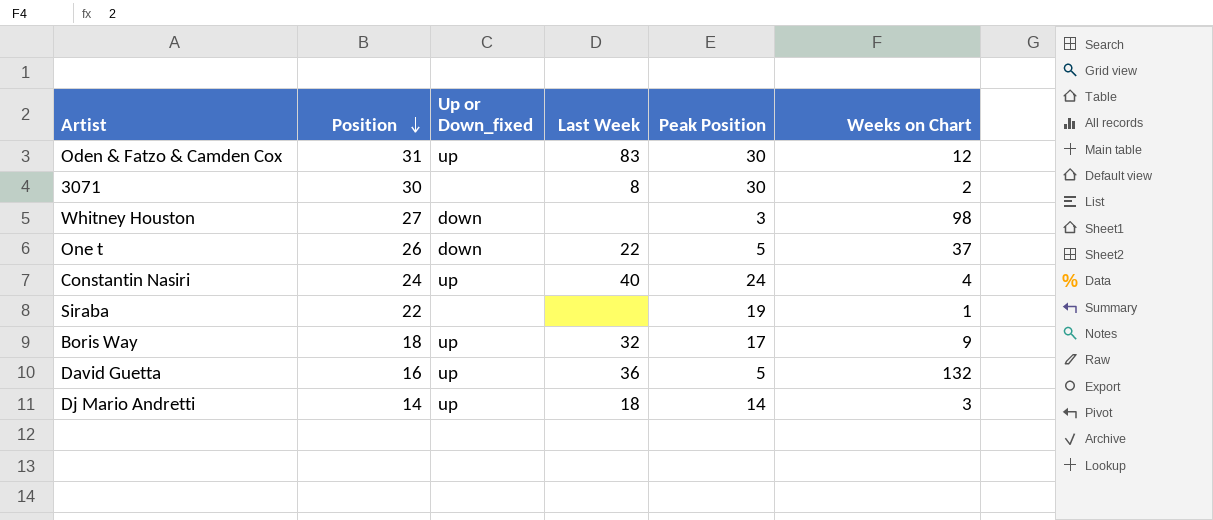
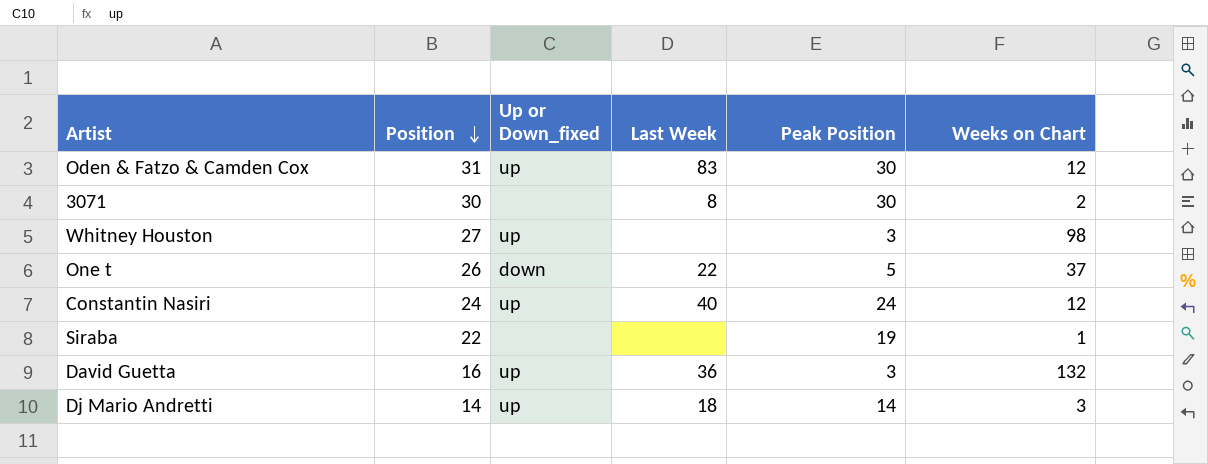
row Boris Way: 18 | up | 32 | 17 | 9 -> none
Whitney Houston | Up or Down_fixed: down -> up
Constantin Nasiri | Weeks on Chart: 4 -> 12
David Guetta | Peak Position: 5 -> 3

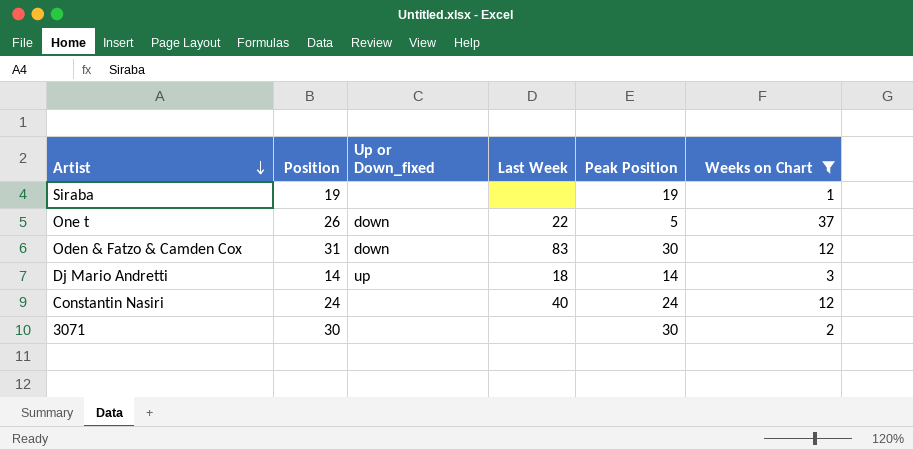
filter: none -> Weeks on Chart <= 37
row order: Position descending -> Artist descending
Siraba | Position: 22 -> 19
Oden & Fatzo & Camden Cox | Up or Down_fixed: up -> down
Constantin Nasiri | Up or Down_fixed: up -> none
3071 | Last Week: 8 -> none

